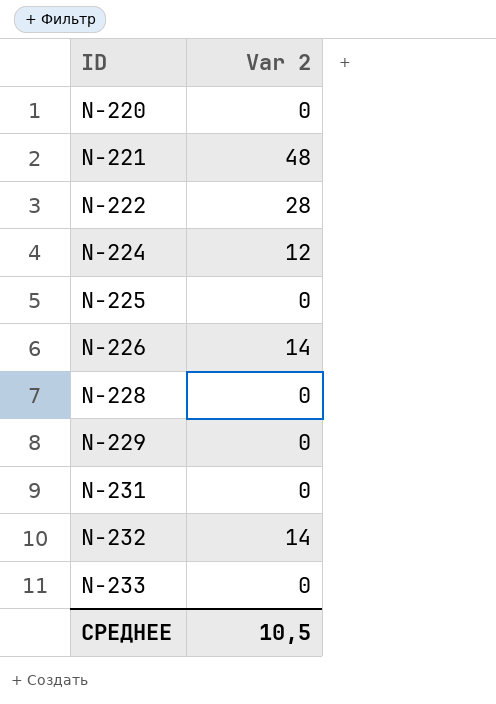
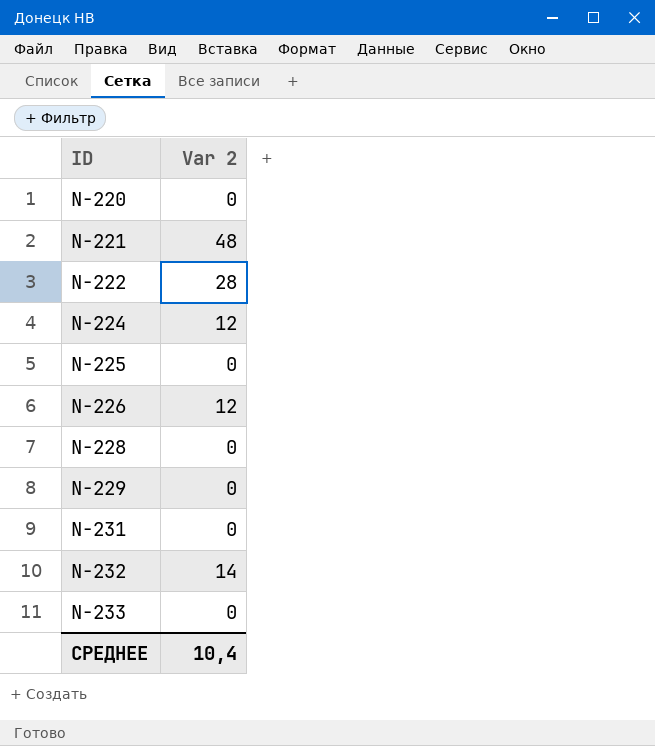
N-226 | Var 2: 14 -> 12
СРЕДНЕЕ | Var 2: 10,5 -> 10,4

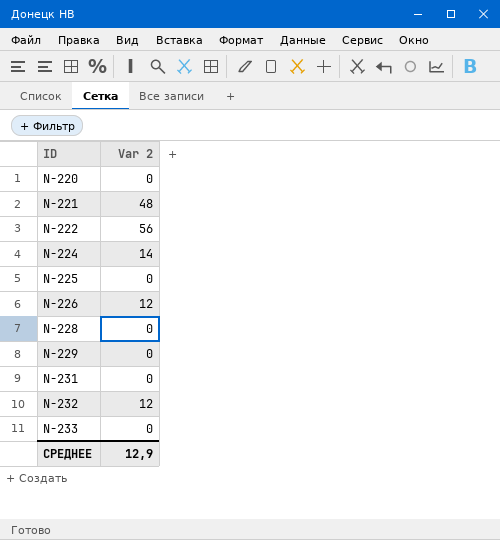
N-222 | Var 2: 28 -> 56
N-224 | Var 2: 12 -> 14
N-232 | Var 2: 14 -> 12
СРЕДНЕЕ | Var 2: 10,4 -> 12,9

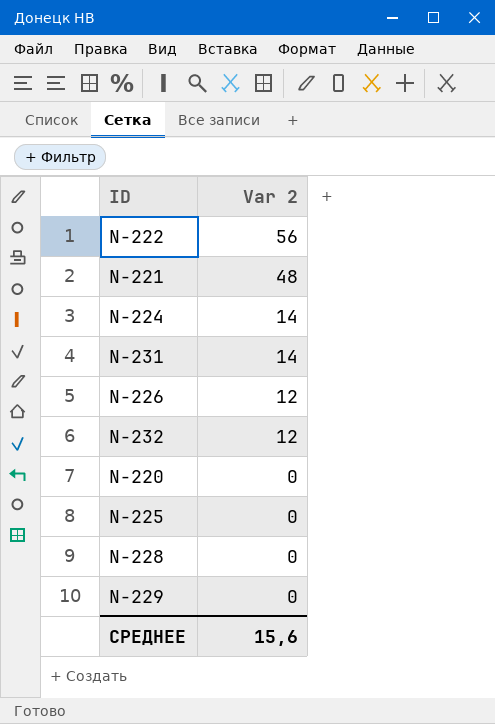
row order: ID ascending -> Var 2 descending
row N-233: 0 -> none
N-231 | Var 2: 0 -> 14
СРЕДНЕЕ | Var 2: 12,9 -> 15,6

